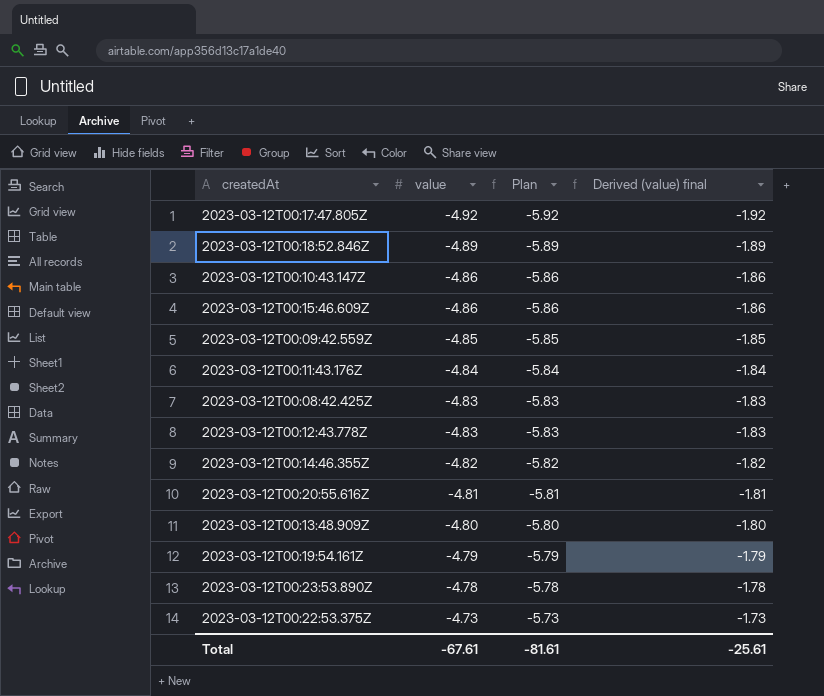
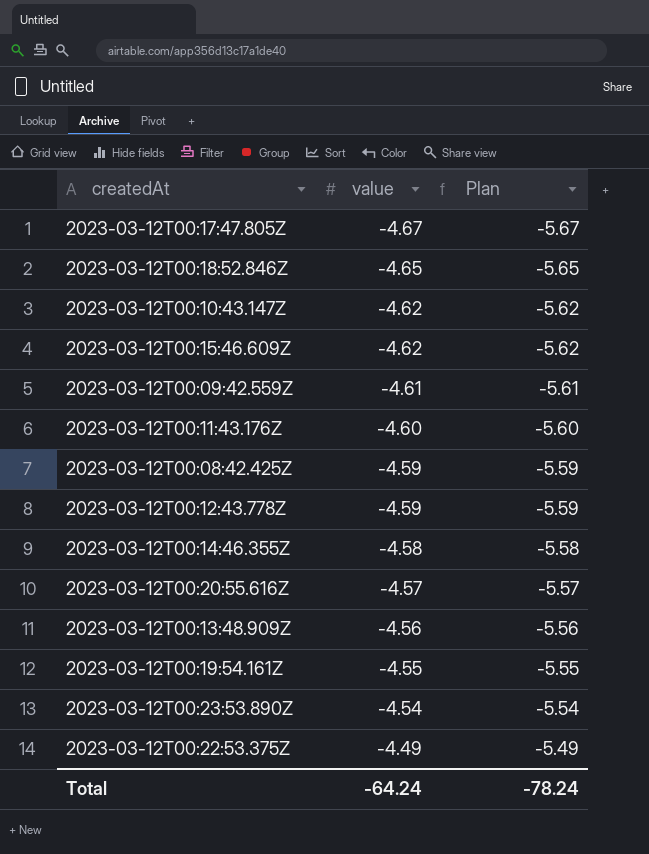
column Derived (value) final | formula: [value] + 3 -> none
2023-03-12T00:17:47.805Z | value: -4.92 -> -4.67
2023-03-12T00:17:47.805Z | Plan: -5.92 -> -5.67
2023-03-12T00:18:52.846Z | value: -4.89 -> -4.65
2023-03-12T00:18:52.846Z | Plan: -5.89 -> -5.65
2023-03-12T00:10:43.147Z | value: -4.86 -> -4.62
2023-03-12T00:10:43.147Z | Plan: -5.86 -> -5.62
2023-03-12T00:15:46.609Z | value: -4.86 -> -4.62
2023-03-12T00:15:46.609Z | Plan: -5.86 -> -5.62
2023-03-12T00:09:42.559Z | value: -4.85 -> -4.61
2023-03-12T00:09:42.559Z | Plan: -5.85 -> -5.61
2023-03-12T00:11:43.176Z | value: -4.84 -> -4.60
2023-03-12T00:11:43.176Z | Plan: -5.84 -> -5.60
2023-03-12T00:08:42.425Z | value: -4.83 -> -4.59
2023-03-12T00:08:42.425Z | Plan: -5.83 -> -5.59
2023-03-12T00:12:43.778Z | value: -4.83 -> -4.59
2023-03-12T00:12:43.778Z | Plan: -5.83 -> -5.59
2023-03-12T00:14:46.355Z | value: -4.82 -> -4.58
2023-03-12T00:14:46.355Z | Plan: -5.82 -> -5.58
2023-03-12T00:20:55.616Z | value: -4.81 -> -4.57
2023-03-12T00:20:55.616Z | Plan: -5.81 -> -5.57
2023-03-12T00:13:48.909Z | value: -4.80 -> -4.56
2023-03-12T00:13:48.909Z | Plan: -5.80 -> -5.56
2023-03-12T00:19:54.161Z | value: -4.79 -> -4.55
2023-03-12T00:19:54.161Z | Plan: -5.79 -> -5.55
2023-03-12T00:23:53.890Z | value: -4.78 -> -4.54
2023-03-12T00:23:53.890Z | Plan: -5.78 -> -5.54
2023-03-12T00:22:53.375Z | value: -4.73 -> -4.49
2023-03-12T00:22:53.375Z | Plan: -5.73 -> -5.49
Total | value: -67.61 -> -64.24
Total | Plan: -81.61 -> -78.24

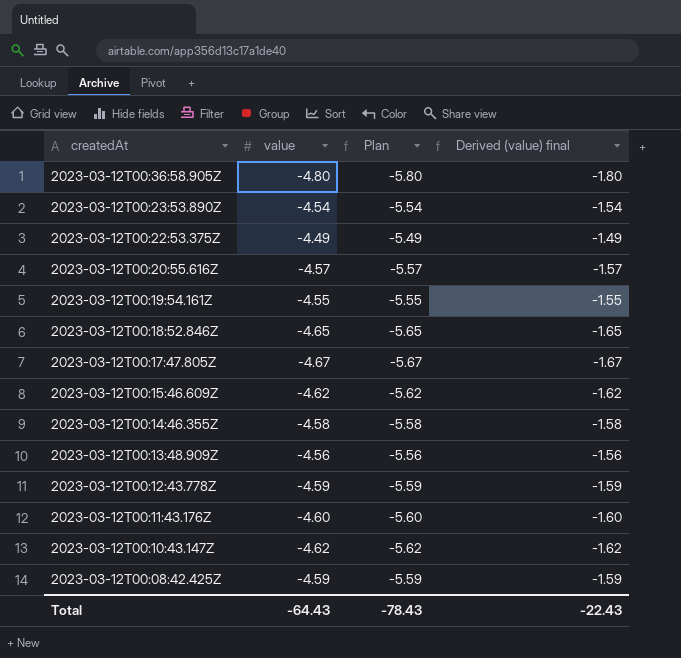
row order: value ascending -> createdAt descending
column Derived (value) final | formula: none -> [value] + 3
row 2023-03-12T00:09:42.559Z: -4.61 | -5.61 -> none
row 2023-03-12T00:36:58.905Z: none -> -4.80 | -5.80 | -1.80
Total | value: -64.24 -> -64.43
Total | Plan: -78.24 -> -78.43

